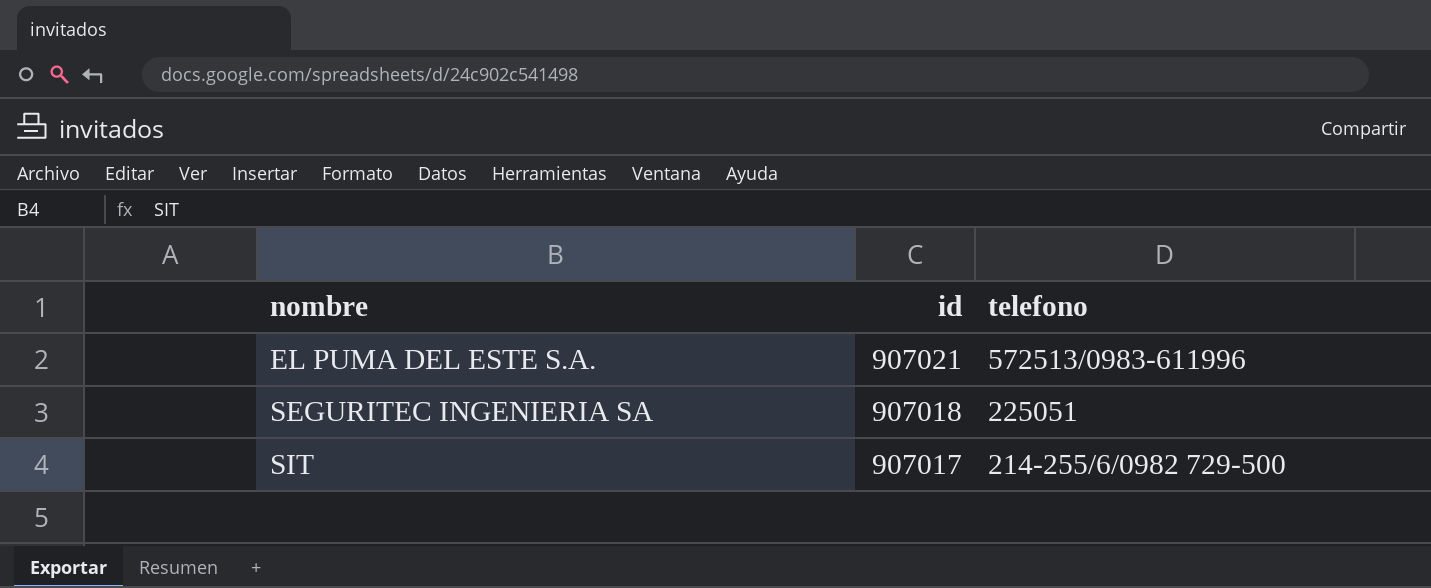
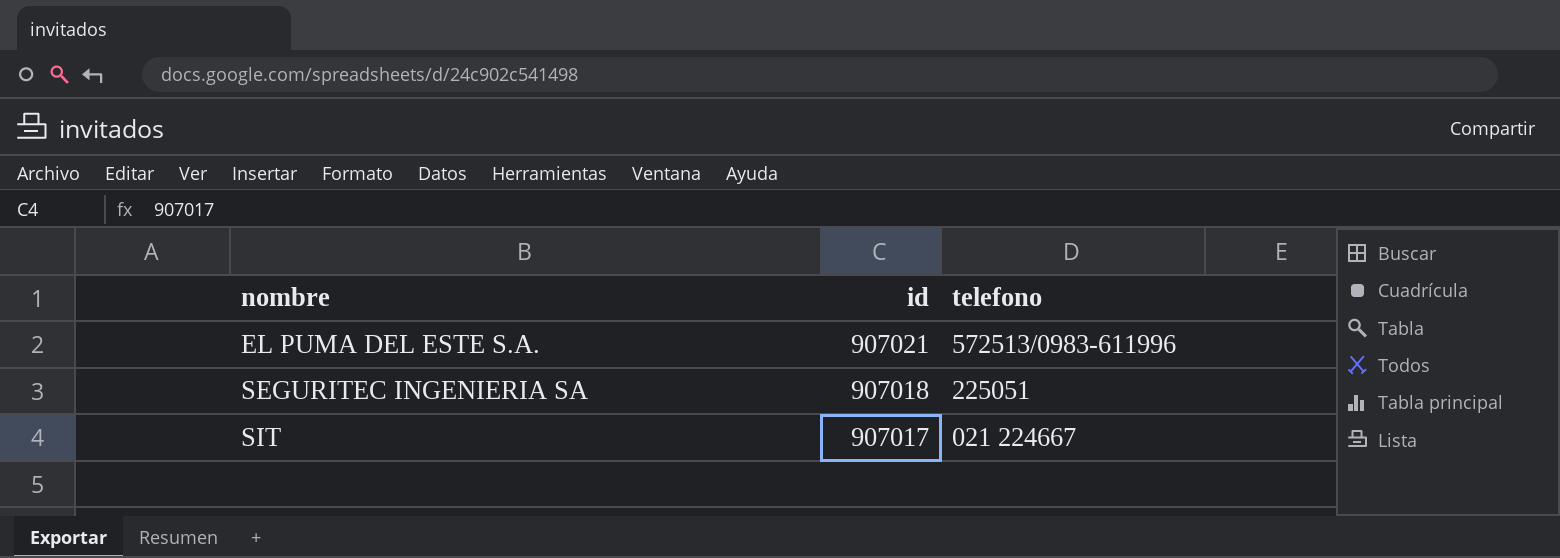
SIT | telefono: 214-255/6/0982 729-500 -> 021 224667

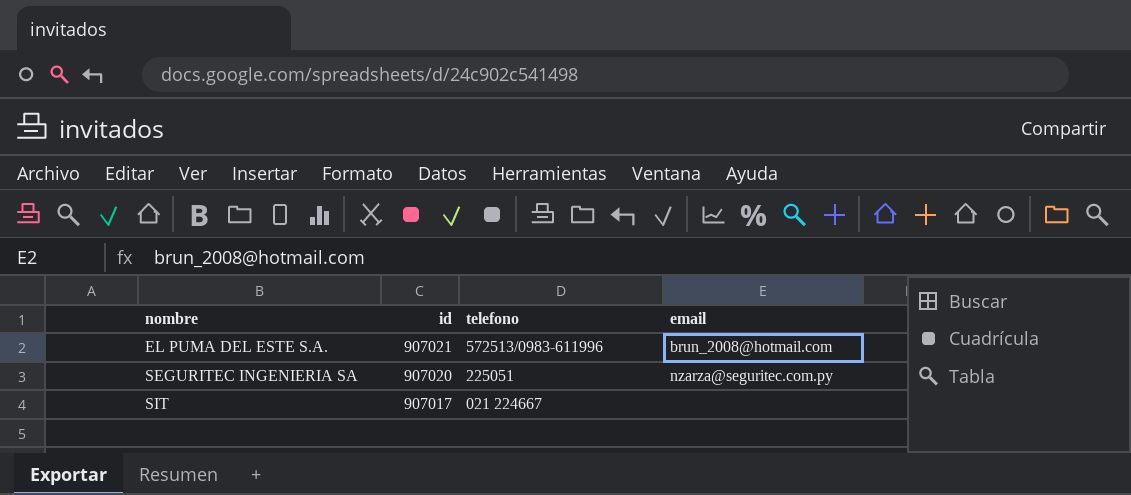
column email | position: none -> 4
SEGURITEC INGENIERIA SA | id: 907018 -> 907020

